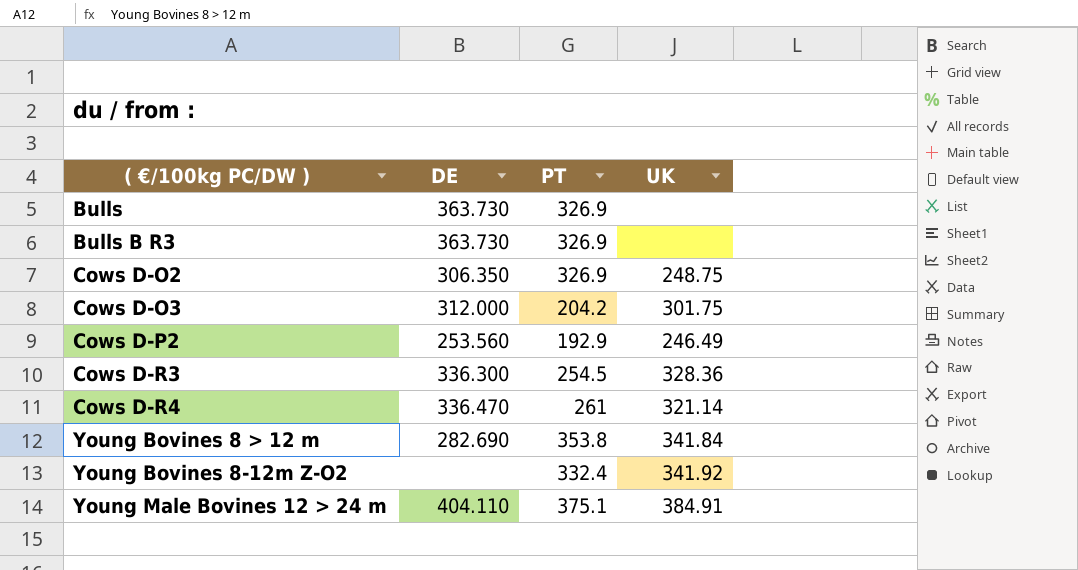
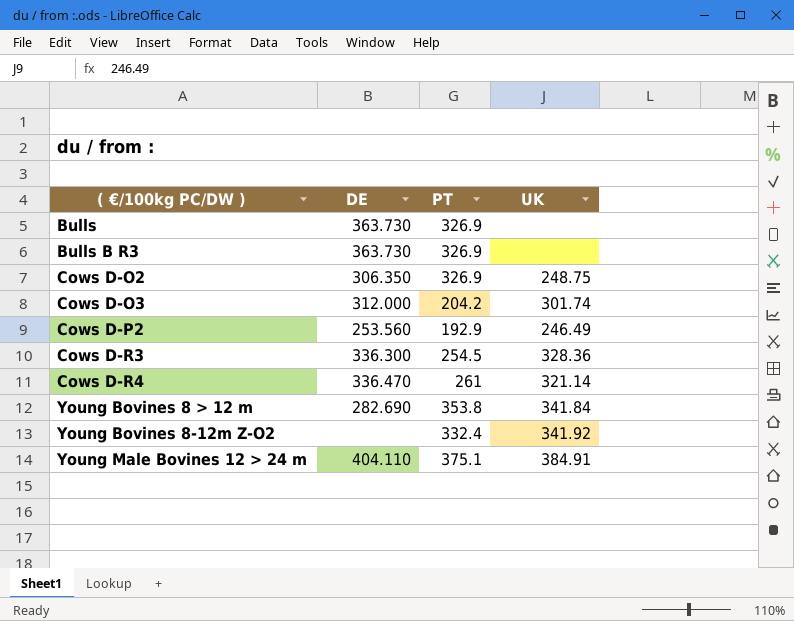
Cows D-O3 | UK: 301.75 -> 301.74

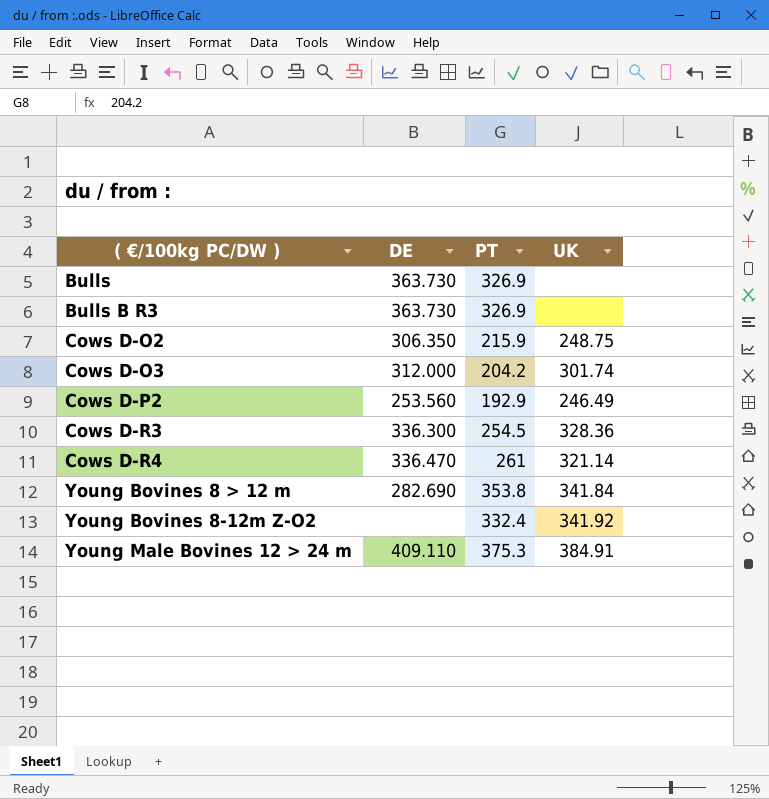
Cows D-O2 | PT: 326.9 -> 215.9
Young Male Bovines 12 > 24 m | DE: 404.110 -> 409.110
Young Male Bovines 12 > 24 m | PT: 375.1 -> 375.3

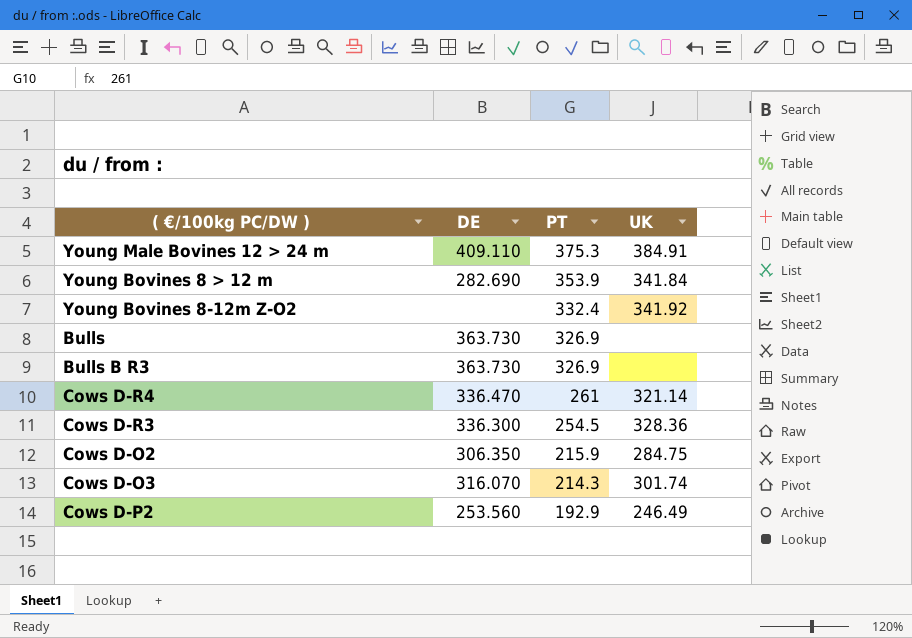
row order: ( €/100kg PC/DW ) ascending -> PT descending
Young Bovines 8 > 12 m | PT: 353.8 -> 353.9
Cows D-O2 | UK: 248.75 -> 284.75
Cows D-O3 | DE: 312.000 -> 316.070
Cows D-O3 | PT: 204.2 -> 214.3

